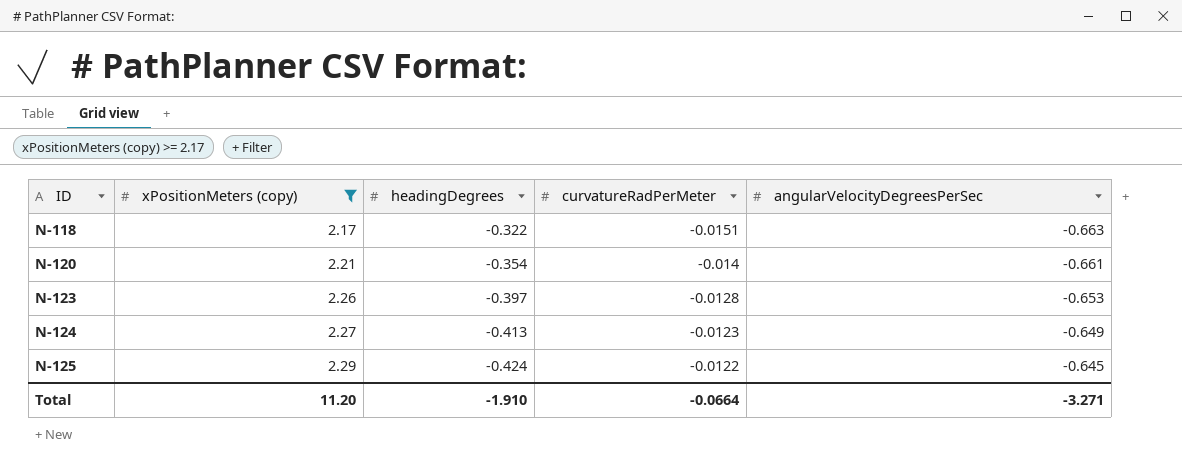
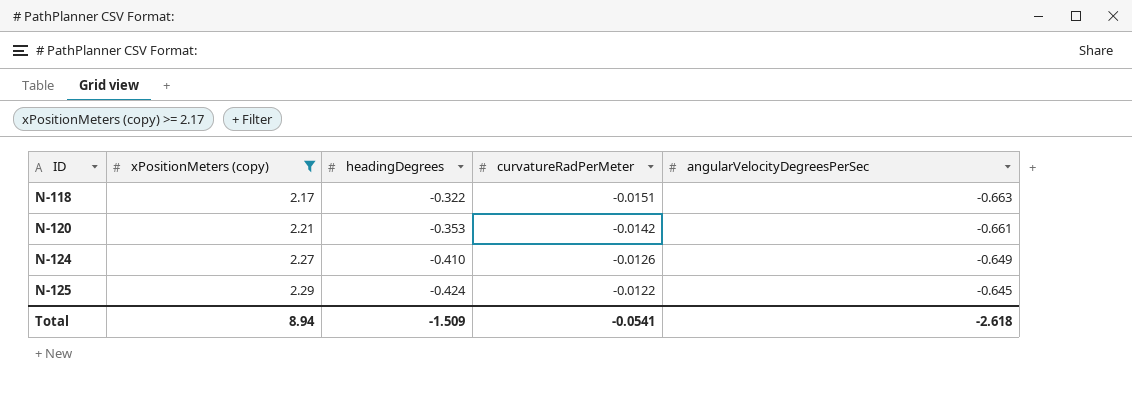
row N-123: 2.26 | -0.397 | -0.0128 | -0.653 -> none
N-120 | headingDegrees: -0.354 -> -0.353
N-120 | curvatureRadPerMeter: -0.014 -> -0.0142
N-124 | headingDegrees: -0.413 -> -0.410
N-124 | curvatureRadPerMeter: -0.0123 -> -0.0126
Total | xPositionMeters (copy): 11.20 -> 8.94
Total | headingDegrees: -1.910 -> -1.509
Total | curvatureRadPerMeter: -0.0664 -> -0.0541
Total | angularVelocityDegreesPerSec: -3.271 -> -2.618

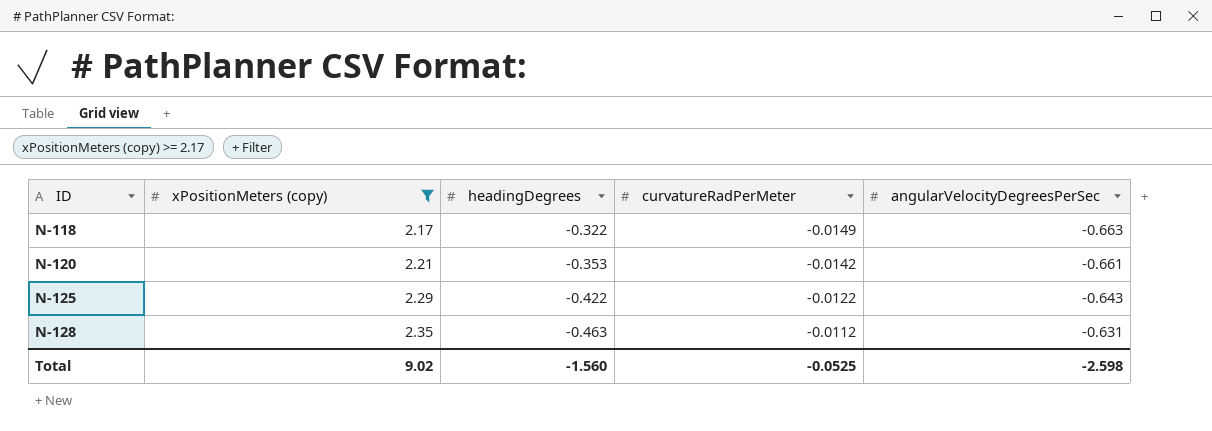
row N-124: 2.27 | -0.410 | -0.0126 | -0.649 -> none
N-118 | curvatureRadPerMeter: -0.0151 -> -0.0149
N-125 | headingDegrees: -0.424 -> -0.422
N-125 | angularVelocityDegreesPerSec: -0.645 -> -0.643
row N-128: none -> 2.35 | -0.463 | -0.0112 | -0.631
Total | xPositionMeters (copy): 8.94 -> 9.02
Total | headingDegrees: -1.509 -> -1.560
Total | curvatureRadPerMeter: -0.0541 -> -0.0525
Total | angularVelocityDegreesPerSec: -2.618 -> -2.598

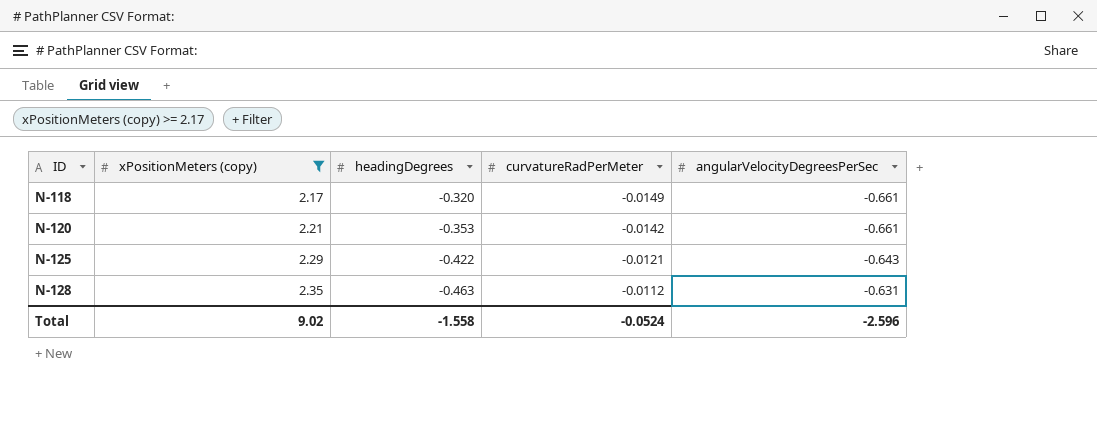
N-118 | headingDegrees: -0.322 -> -0.320
N-118 | angularVelocityDegreesPerSec: -0.663 -> -0.661
N-125 | curvatureRadPerMeter: -0.0122 -> -0.0121
Total | headingDegrees: -1.560 -> -1.558
Total | curvatureRadPerMeter: -0.0525 -> -0.0524
Total | angularVelocityDegreesPerSec: -2.598 -> -2.596

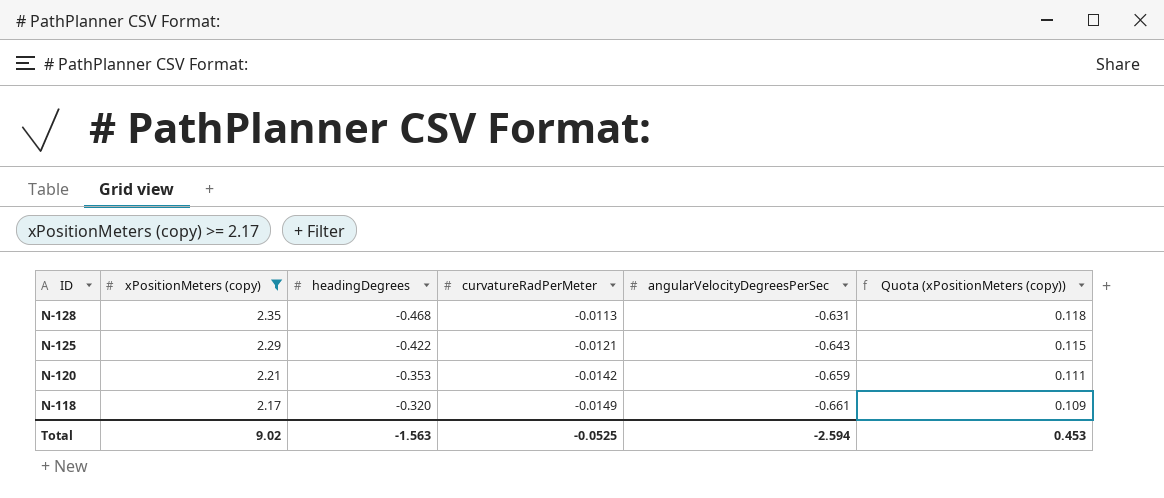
row order: ID ascending -> ID descending
column Quota (xPositionMeters (copy)) | formula: none -> [xPositionMeters (copy)] * 0.05
N-128 | headingDegrees: -0.463 -> -0.468
N-128 | curvatureRadPerMeter: -0.0112 -> -0.0113
N-120 | angularVelocityDegreesPerSec: -0.661 -> -0.659
Total | headingDegrees: -1.558 -> -1.563
Total | curvatureRadPerMeter: -0.0524 -> -0.0525
Total | angularVelocityDegreesPerSec: -2.596 -> -2.594

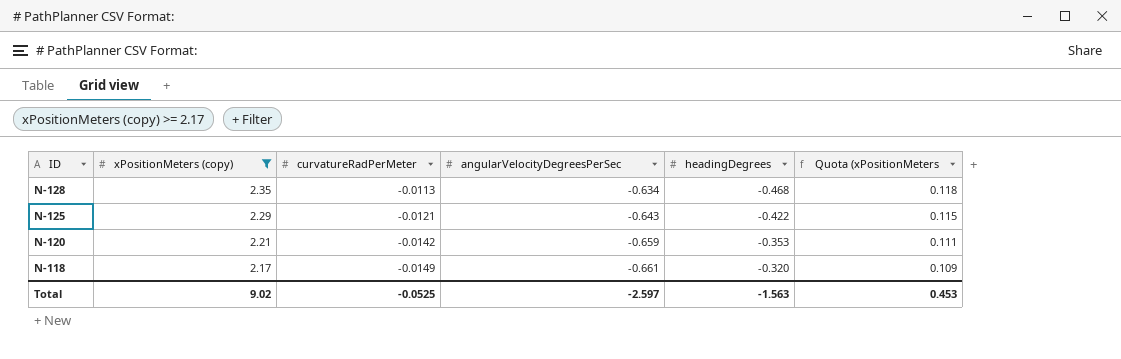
column headingDegrees | position: 3 -> 5
column name: Quota (xPositionMeters (copy)) -> Quota (xPositionMeters
N-128 | angularVelocityDegreesPerSec: -0.631 -> -0.634
Total | angularVelocityDegreesPerSec: -2.594 -> -2.597

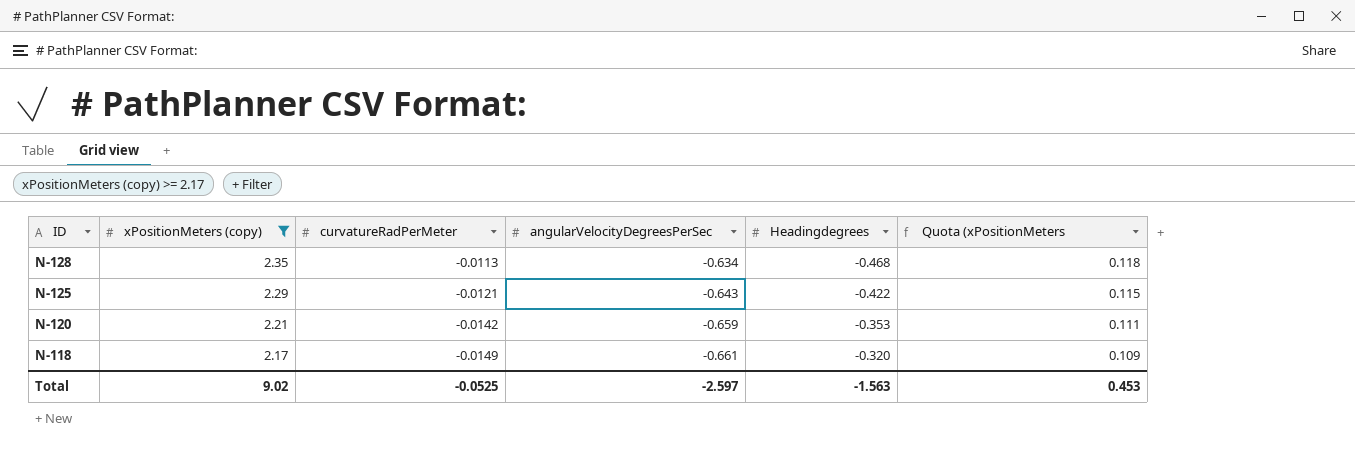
column name: headingDegrees -> Headingdegrees

